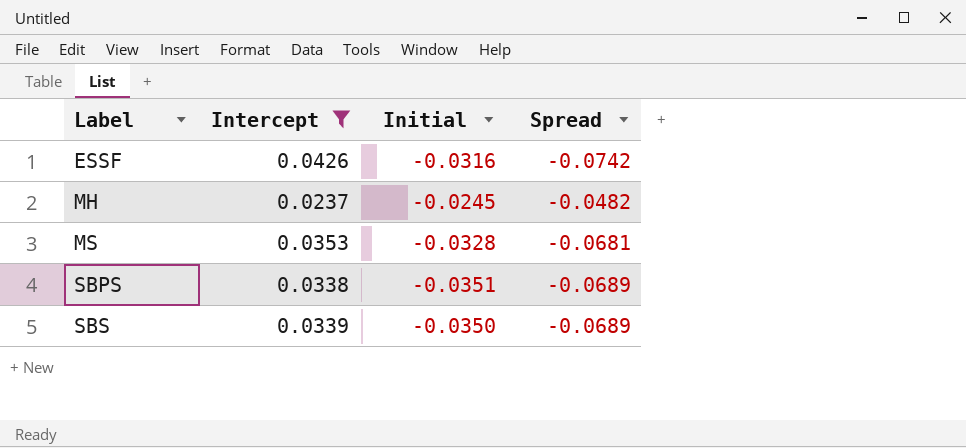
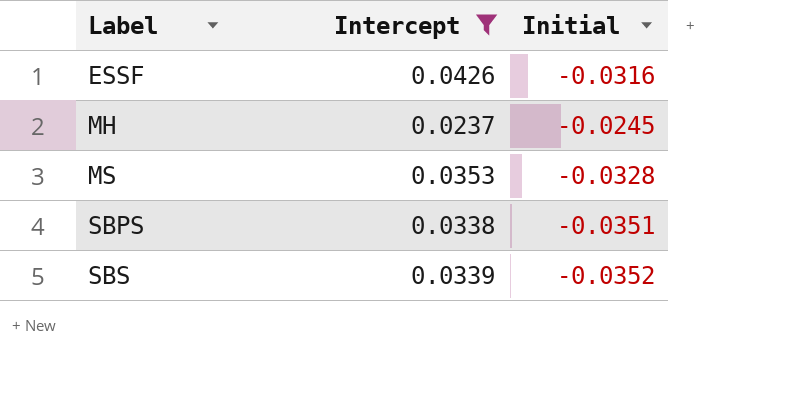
column Spread | formula: [Initial] - [Intercept] -> none
SBS | Initial: -0.0350 -> -0.0352

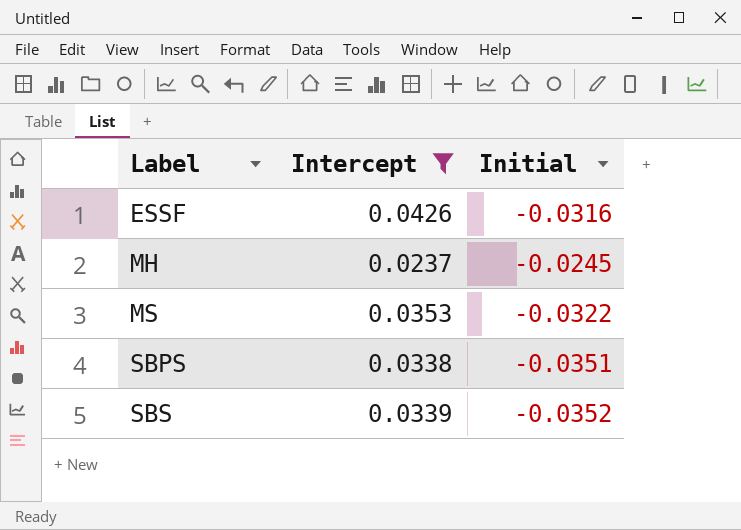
MS | Initial: -0.0328 -> -0.0322

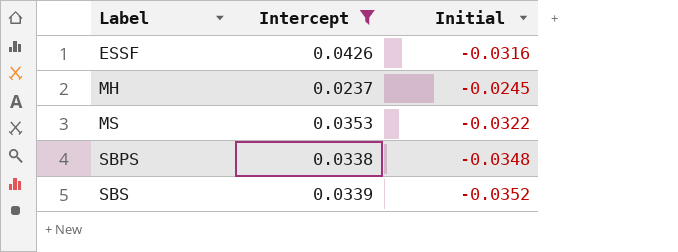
SBPS | Initial: -0.0351 -> -0.0348

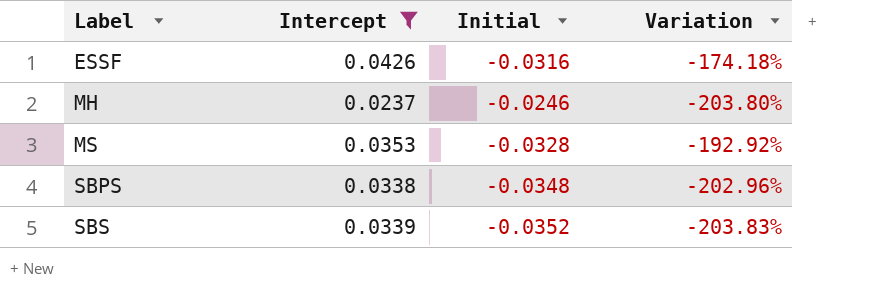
column Variation | formula: none -> ([Initial] - [Intercept]) / [Intercept]
MH | Initial: -0.0245 -> -0.0246
MS | Initial: -0.0322 -> -0.0328

